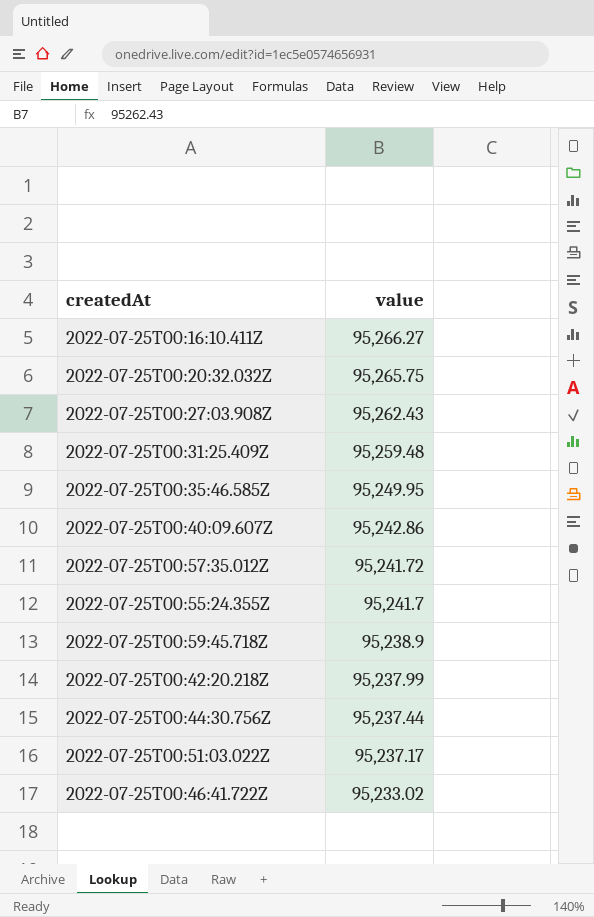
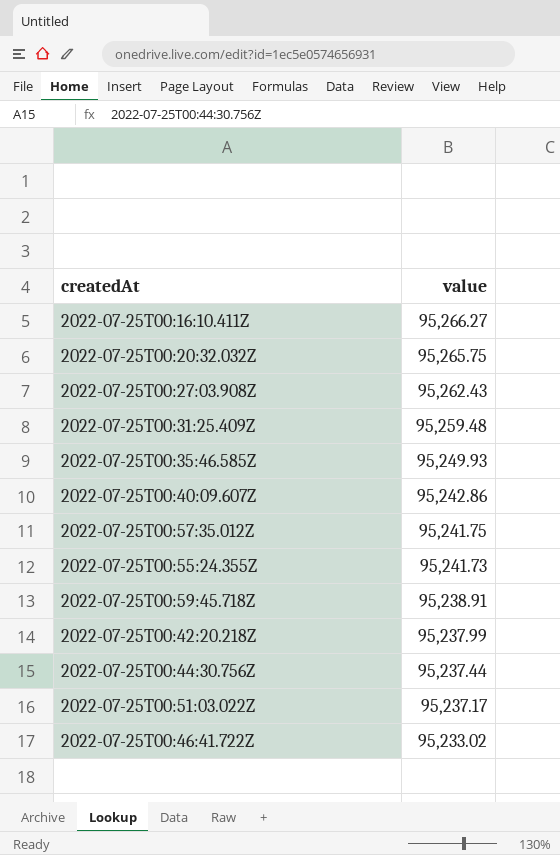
2022-07-25T00:35:46.585Z | value: 95,249.95 -> 95,249.93
2022-07-25T00:57:35.012Z | value: 95,241.72 -> 95,241.75
2022-07-25T00:55:24.355Z | value: 95,241.7 -> 95,241.73
2022-07-25T00:59:45.718Z | value: 95,238.9 -> 95,238.91

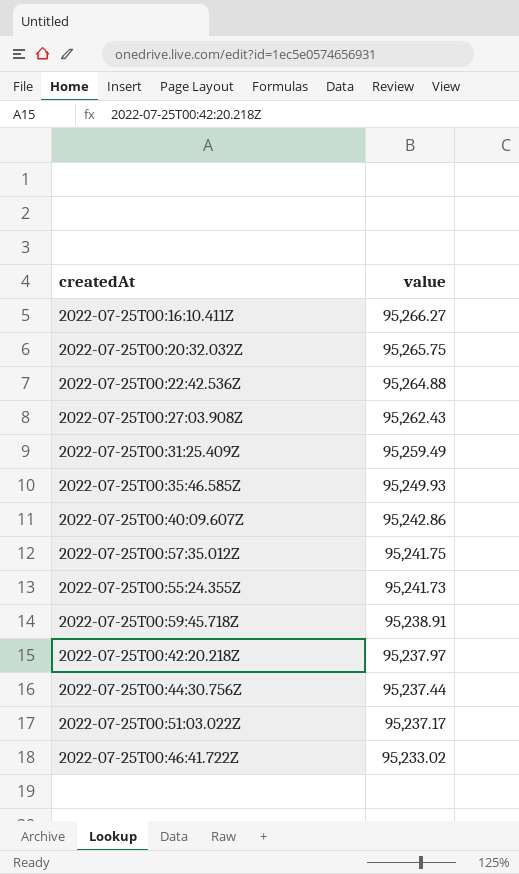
row 2022-07-25T00:22:42.536Z: none -> 95,264.88
2022-07-25T00:31:25.409Z | value: 95,259.48 -> 95,259.49
2022-07-25T00:42:20.218Z | value: 95,237.99 -> 95,237.97

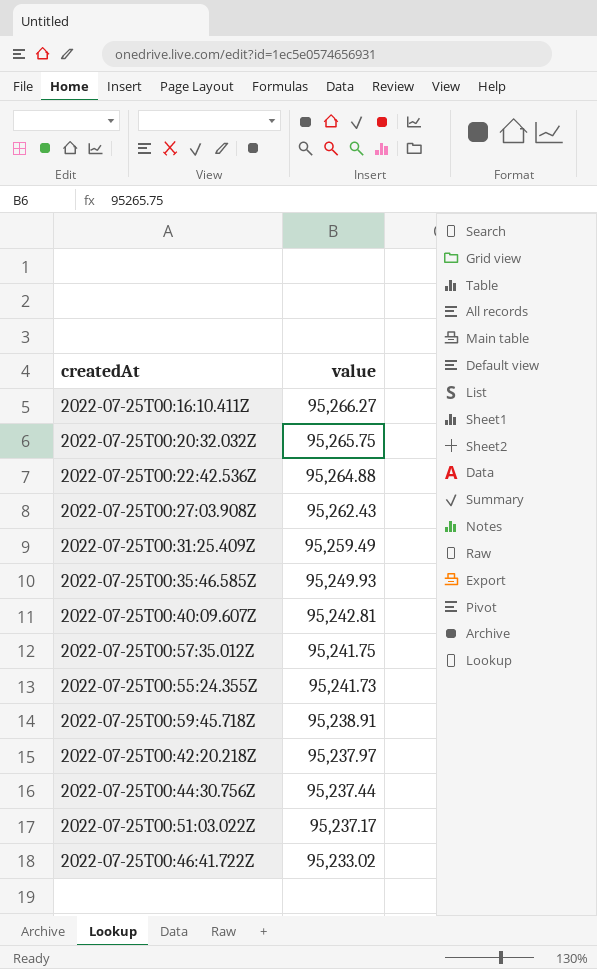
2022-07-25T00:40:09.607Z | value: 95,242.86 -> 95,242.81

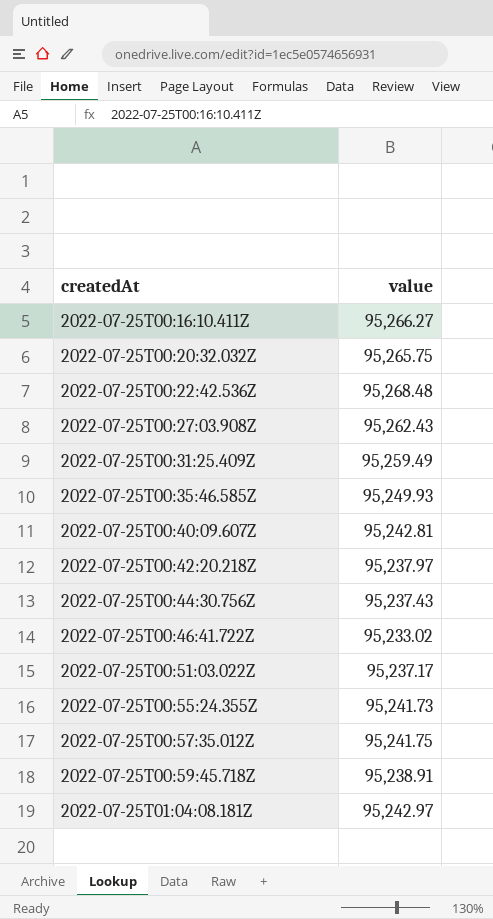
row order: value descending -> createdAt ascending
2022-07-25T00:22:42.536Z | value: 95,264.88 -> 95,268.48
2022-07-25T00:44:30.756Z | value: 95,237.44 -> 95,237.43
row 2022-07-25T01:04:08.181Z: none -> 95,242.97

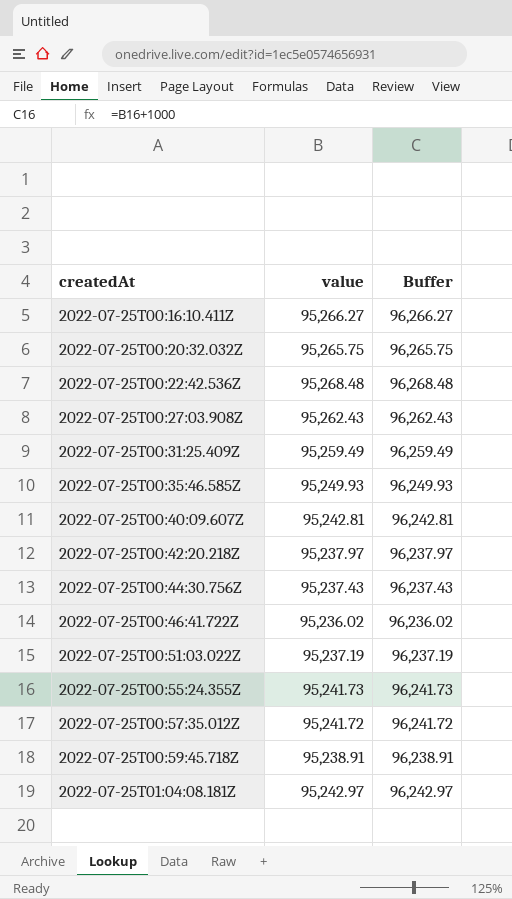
column Buffer | formula: none -> [value] + 1000
2022-07-25T00:46:41.722Z | value: 95,233.02 -> 95,236.02
2022-07-25T00:51:03.022Z | value: 95,237.17 -> 95,237.19
2022-07-25T00:57:35.012Z | value: 95,241.75 -> 95,241.72

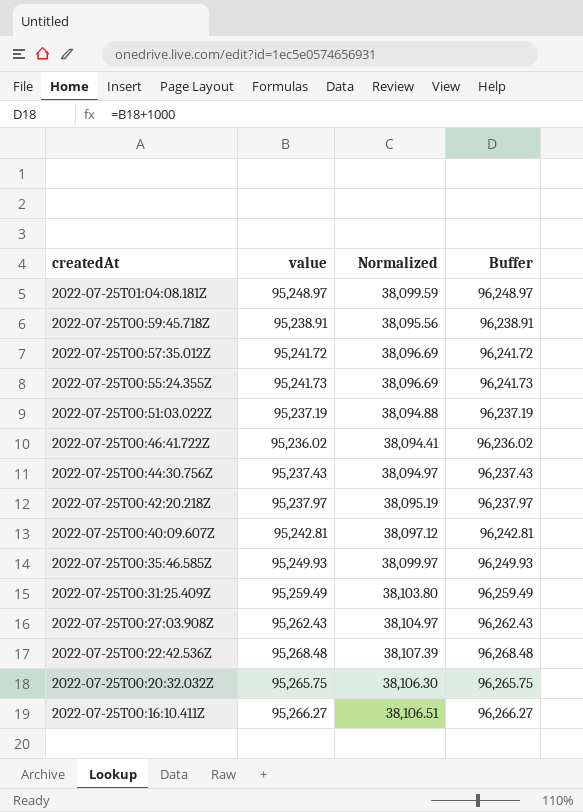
row order: createdAt ascending -> createdAt descending
column Normalized | formula: none -> [value] * 0.4
2022-07-25T01:04:08.181Z | value: 95,242.97 -> 95,248.97
2022-07-25T01:04:08.181Z | Buffer: 96,242.97 -> 96,248.97

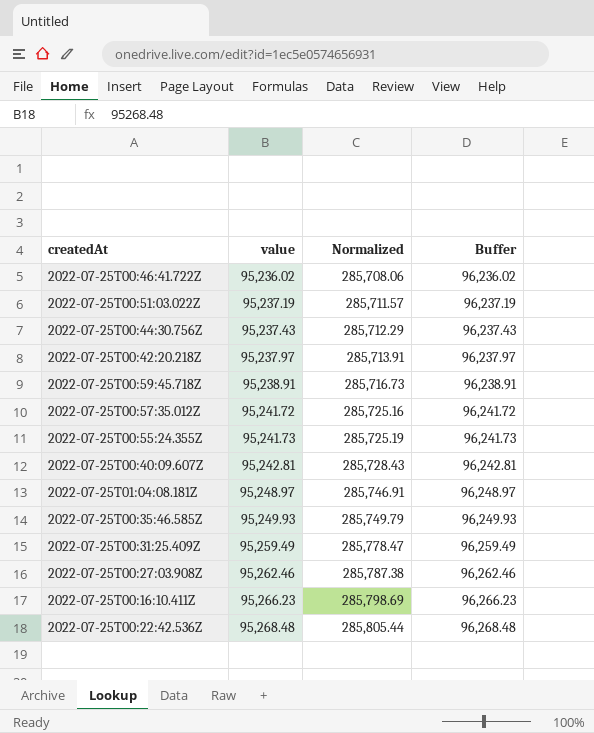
row order: createdAt descending -> value ascending
column Normalized | formula: [value] * 0.4 -> [value] * 3
row 2022-07-25T00:20:32.032Z: 95,265.75 | 38,106.30 | 96,265.75 -> none
2022-07-25T00:27:03.908Z | value: 95,262.43 -> 95,262.46
2022-07-25T00:27:03.908Z | Buffer: 96,262.43 -> 96,262.46
2022-07-25T00:16:10.411Z | value: 95,266.27 -> 95,266.23
2022-07-25T00:16:10.411Z | Buffer: 96,266.27 -> 96,266.23

